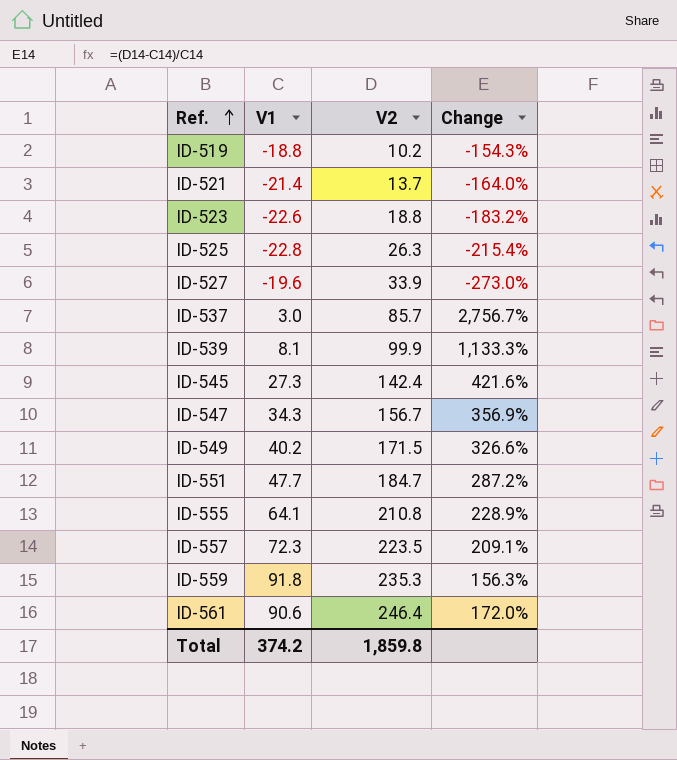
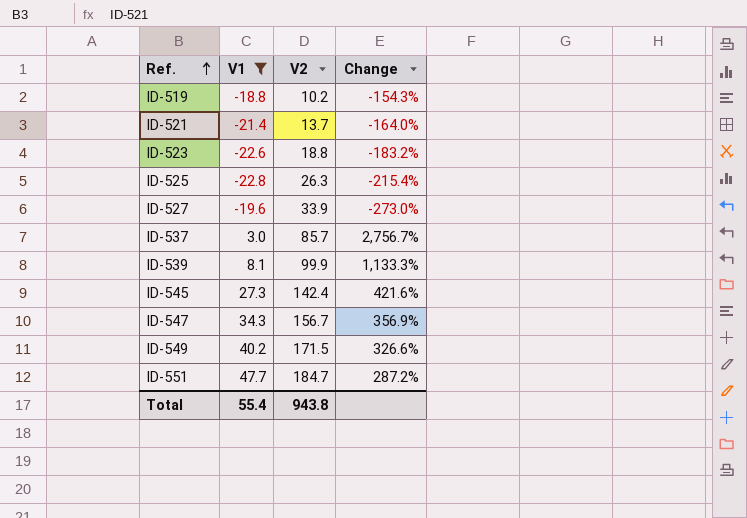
filter: none -> V1 <= 47.7
Total | V1: 374.2 -> 55.4
Total | V2: 1,859.8 -> 943.8

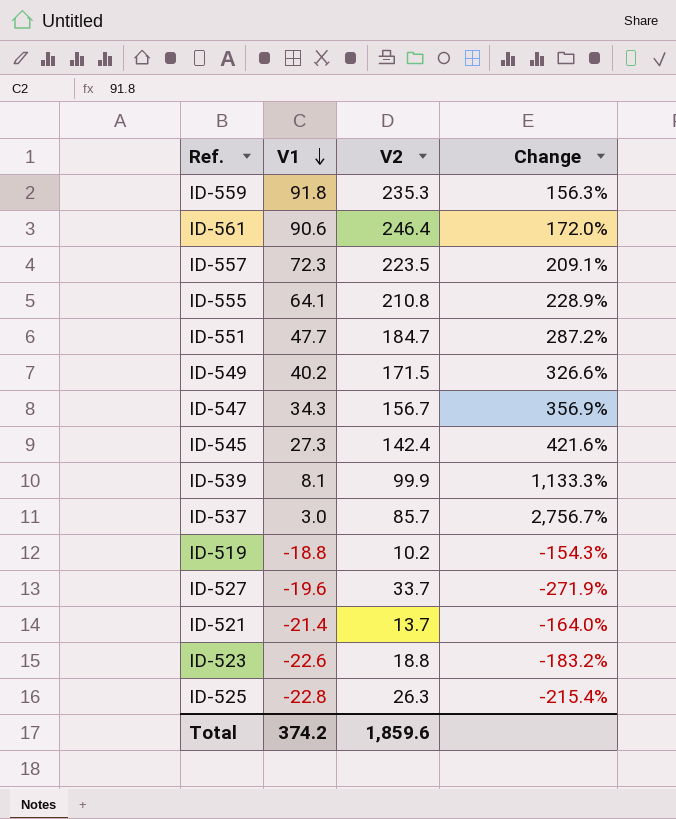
filter: V1 <= 47.7 -> none
row order: Ref. ascending -> V1 descending
ID-527 | V2: 33.9 -> 33.7
ID-527 | Change: -273.0% -> -271.9%
Total | V1: 55.4 -> 374.2
Total | V2: 943.8 -> 1,859.6

